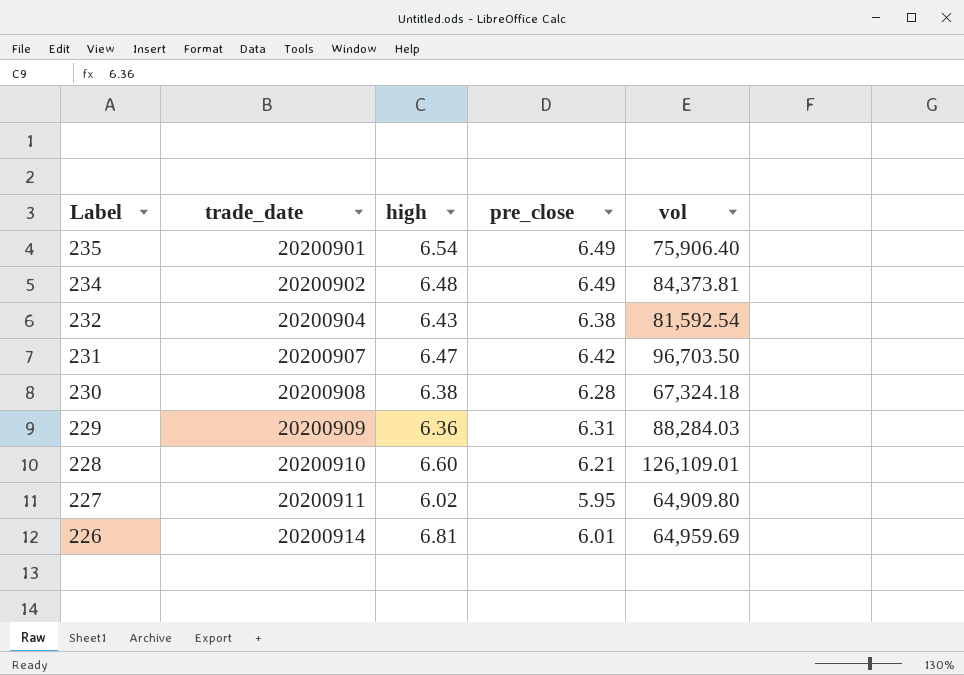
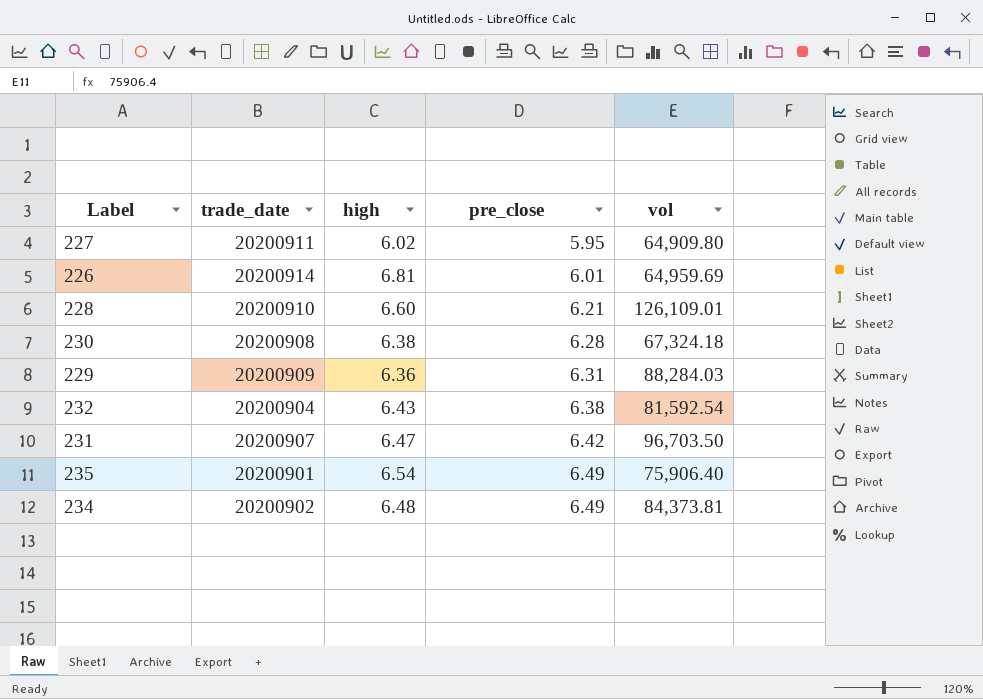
row order: Label descending -> pre_close ascending

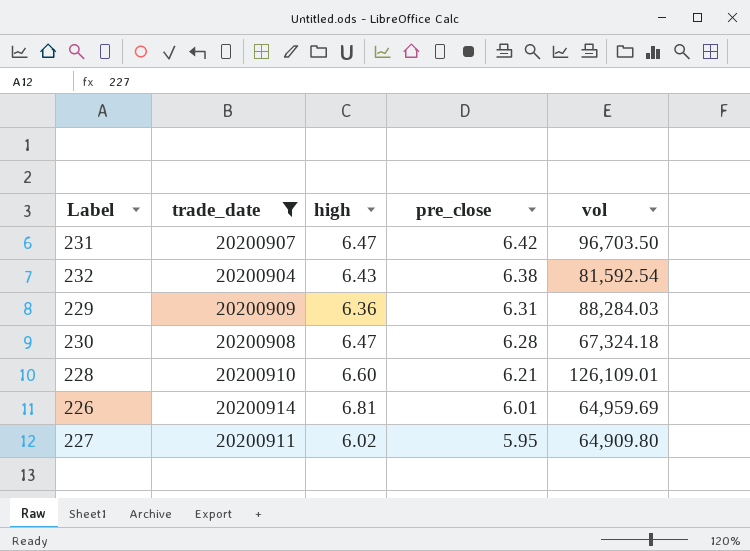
filter: none -> trade_date >= 20200904
row order: pre_close ascending -> pre_close descending
230 | high: 6.38 -> 6.47

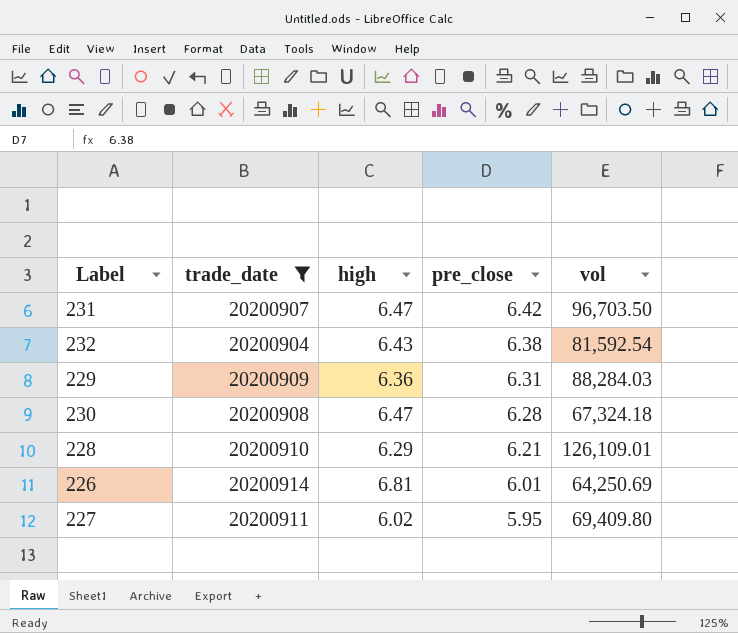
228 | high: 6.60 -> 6.29
226 | vol: 64,959.69 -> 64,250.69
227 | vol: 64,909.80 -> 69,409.80

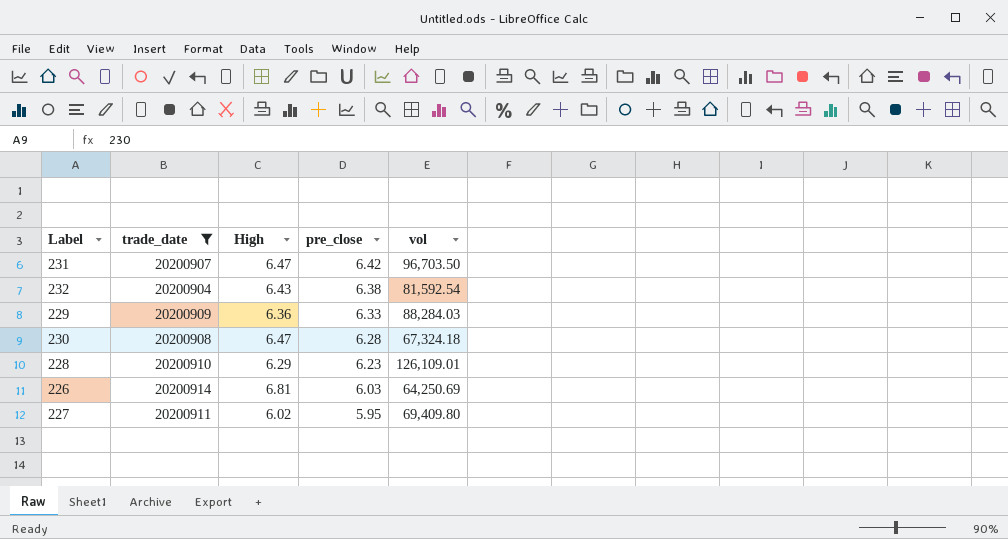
column name: high -> High
229 | pre_close: 6.31 -> 6.33
228 | pre_close: 6.21 -> 6.23
226 | pre_close: 6.01 -> 6.03

